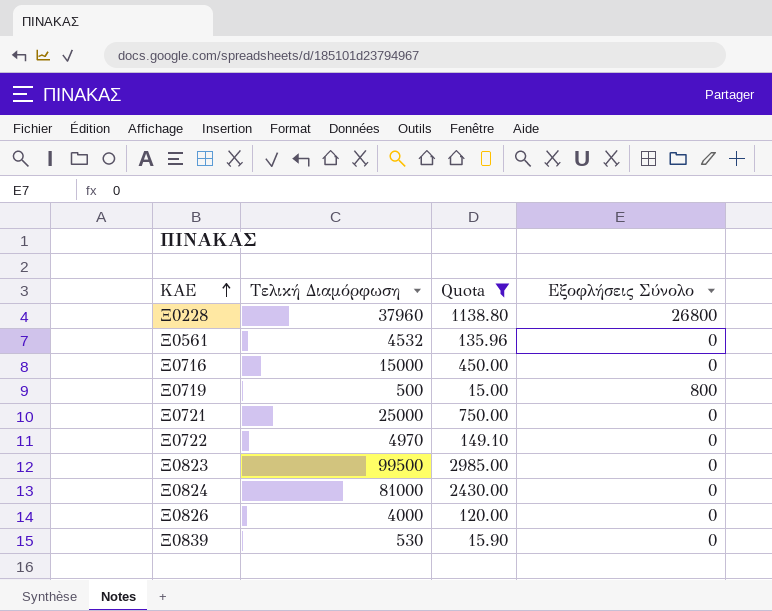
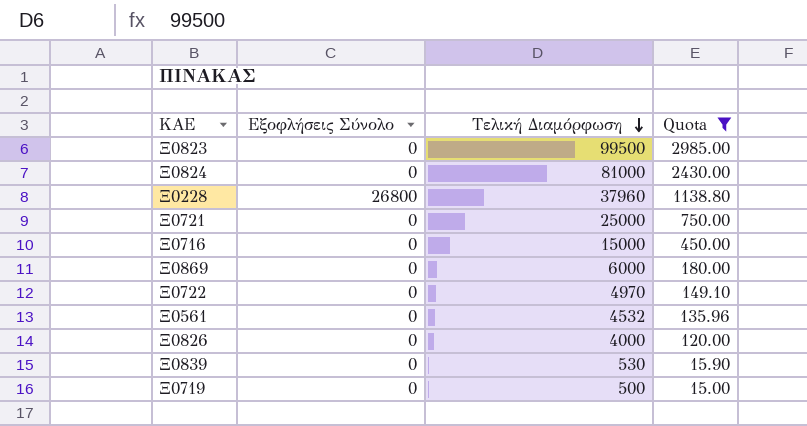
row order: ΚΑΕ ascending -> Τελική Διαμόρφωση descending
column Εξοφλήσεις Σύνολο | position: 4 -> 2
row Ξ0869: none -> 0 | 6000 | 180.00
Ξ0719 | Εξοφλήσεις Σύνολο: 800 -> 0

